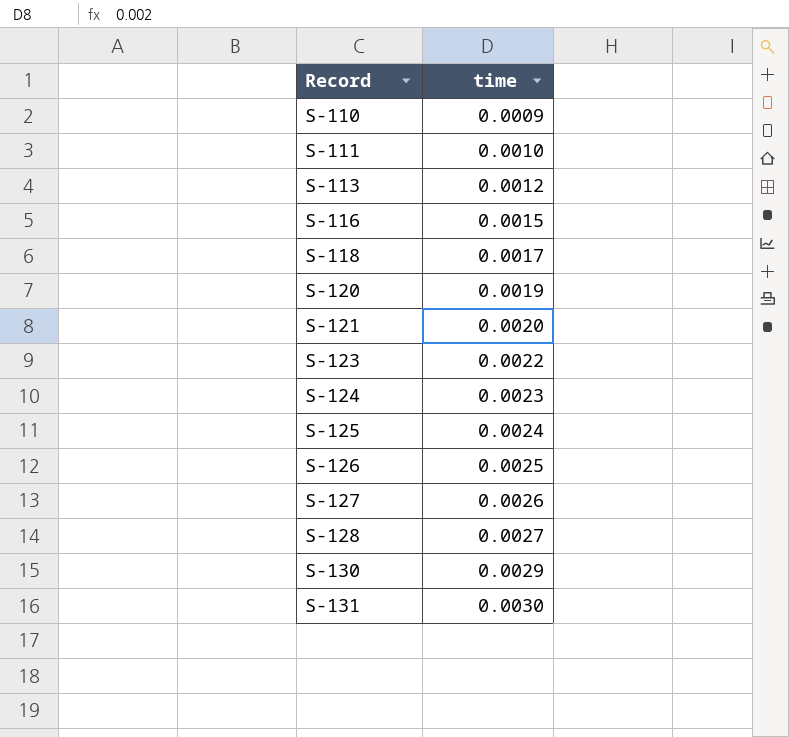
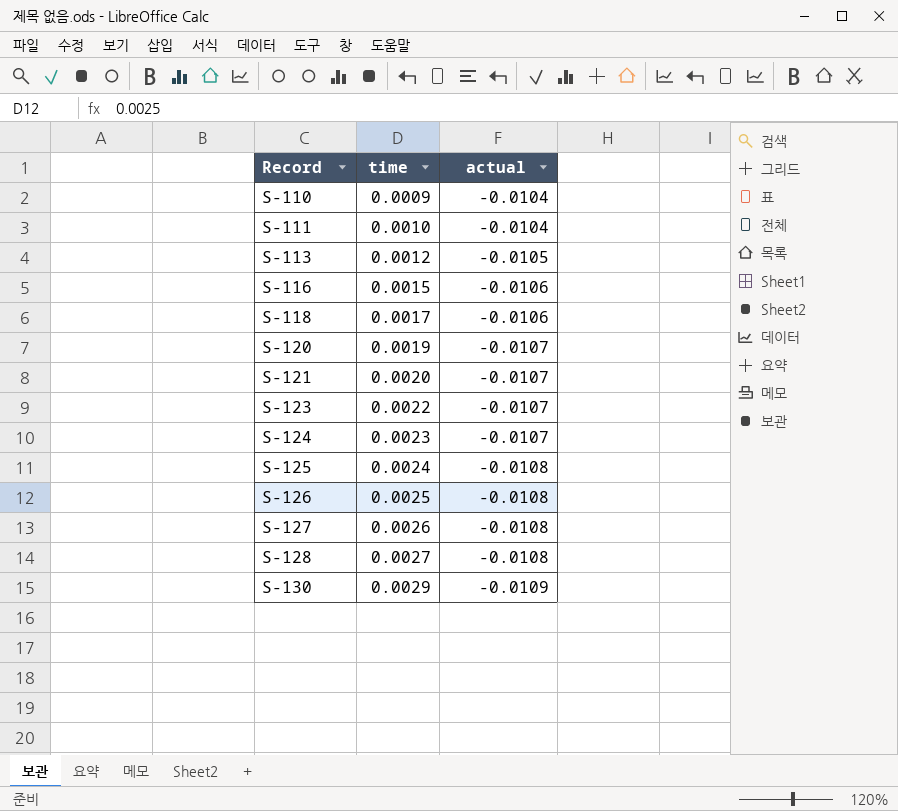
column actual | position: none -> 3
row S-131: 0.0030 -> none

